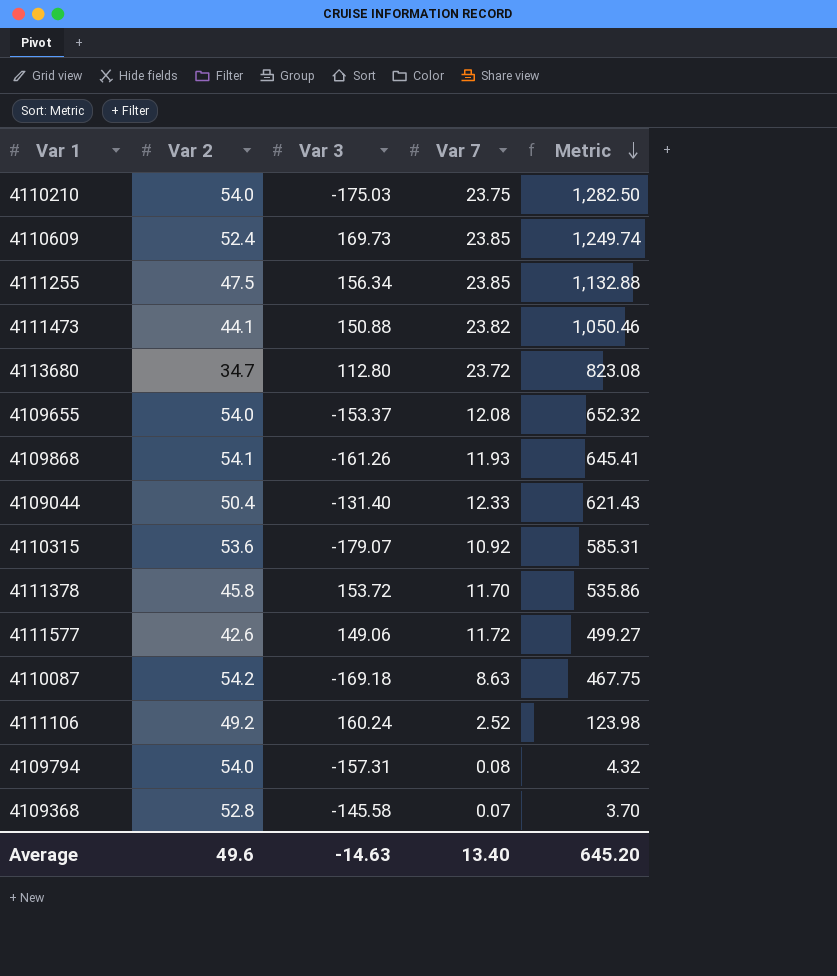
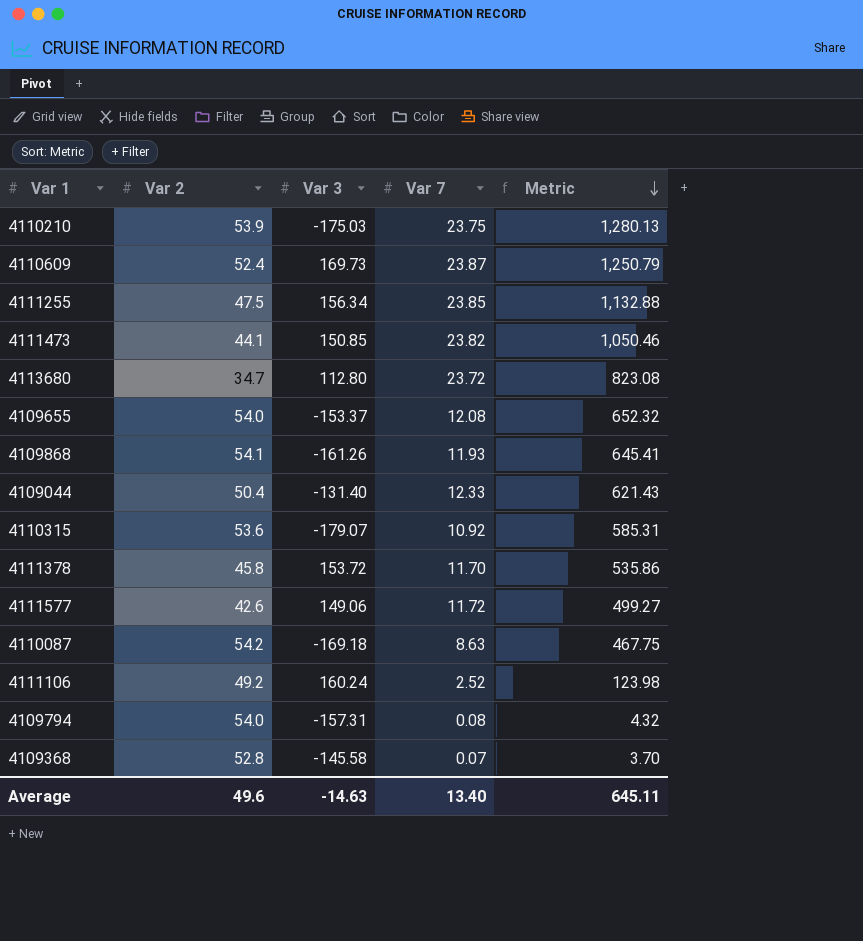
4110210 | Var 2: 54.0 -> 53.9
4110210 | Metric: 1,282.50 -> 1,280.13
4110609 | Var 7: 23.85 -> 23.87
4110609 | Metric: 1,249.74 -> 1,250.79
4111473 | Var 3: 150.88 -> 150.85
Average | Metric: 645.20 -> 645.11

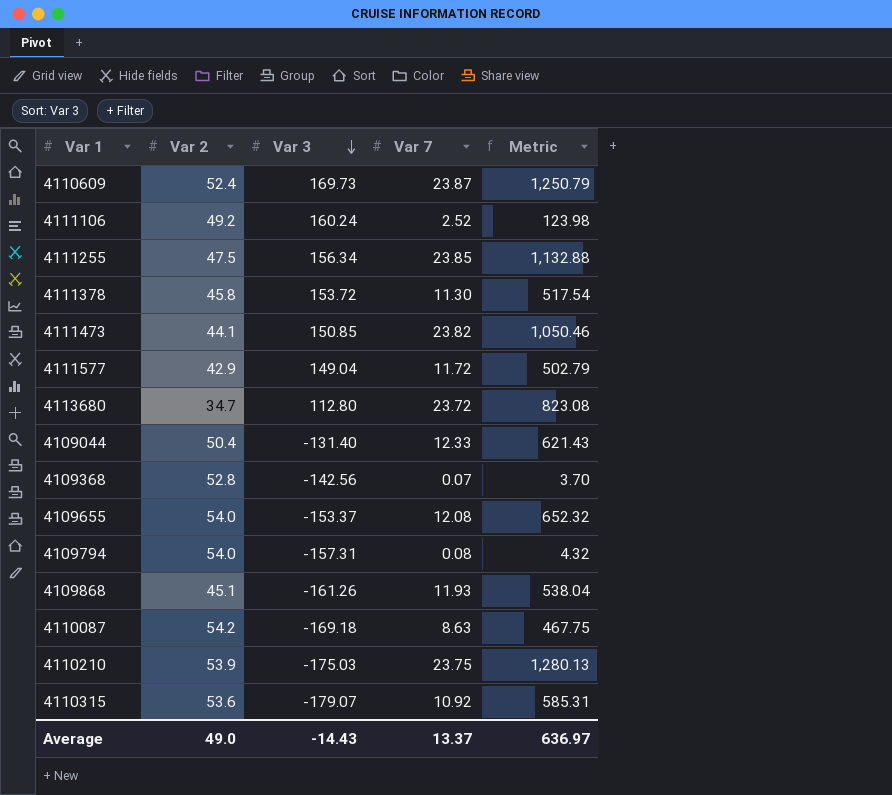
row order: Metric descending -> Var 3 descending
4111378 | Var 7: 11.70 -> 11.30
4111378 | Metric: 535.86 -> 517.54
4111577 | Var 2: 42.6 -> 42.9
4111577 | Var 3: 149.06 -> 149.04
4111577 | Metric: 499.27 -> 502.79
4109368 | Var 3: -145.58 -> -142.56
4109868 | Var 2: 54.1 -> 45.1
4109868 | Metric: 645.41 -> 538.04
Average | Var 2: 49.6 -> 49.0
Average | Var 3: -14.63 -> -14.43
Average | Var 7: 13.40 -> 13.37
Average | Metric: 645.11 -> 636.97

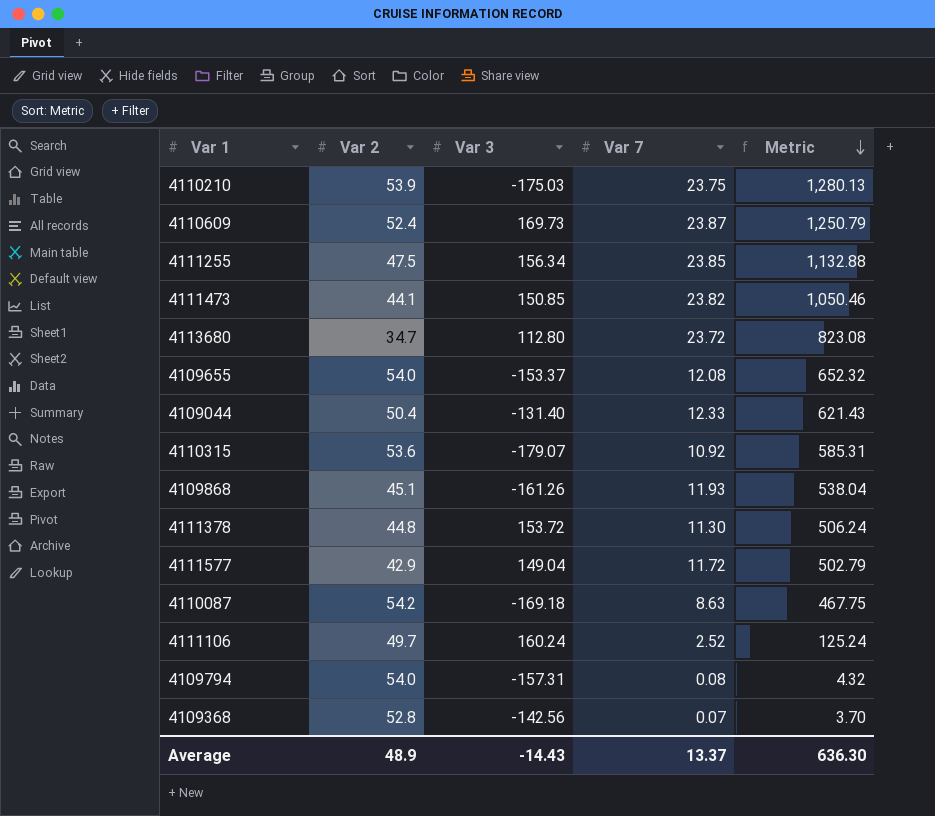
row order: Var 3 descending -> Metric descending
4111378 | Var 2: 45.8 -> 44.8
4111378 | Metric: 517.54 -> 506.24
4111106 | Var 2: 49.2 -> 49.7
4111106 | Metric: 123.98 -> 125.24
Average | Var 2: 49.0 -> 48.9
Average | Metric: 636.97 -> 636.30

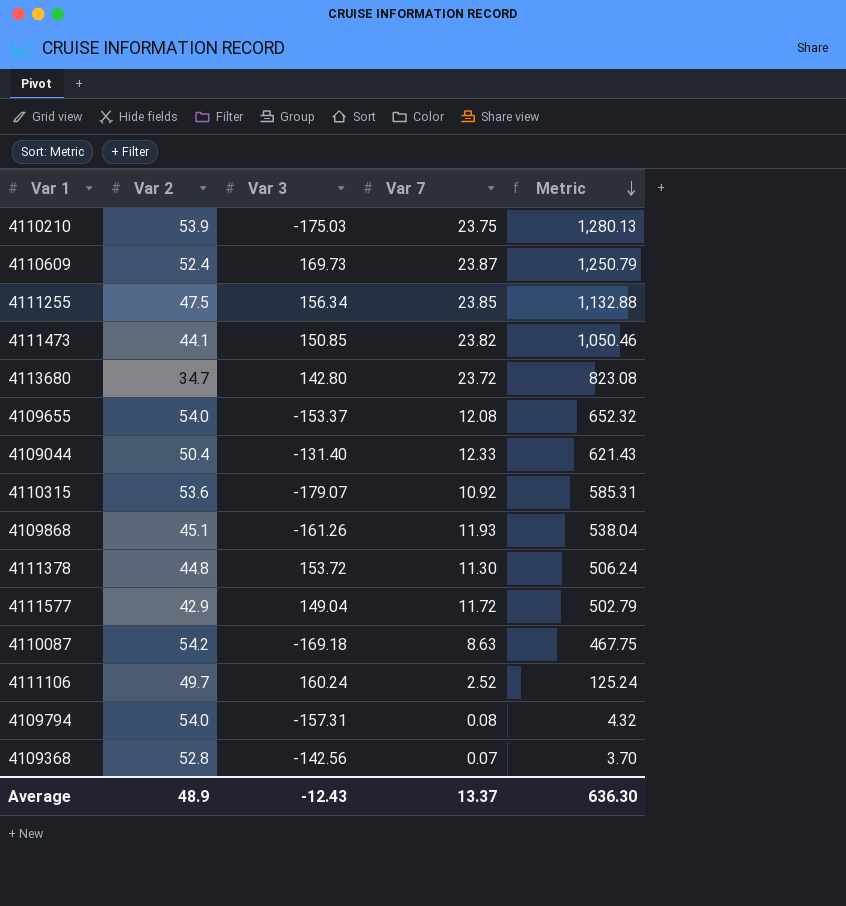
4113680 | Var 3: 112.80 -> 142.80
Average | Var 3: -14.43 -> -12.43

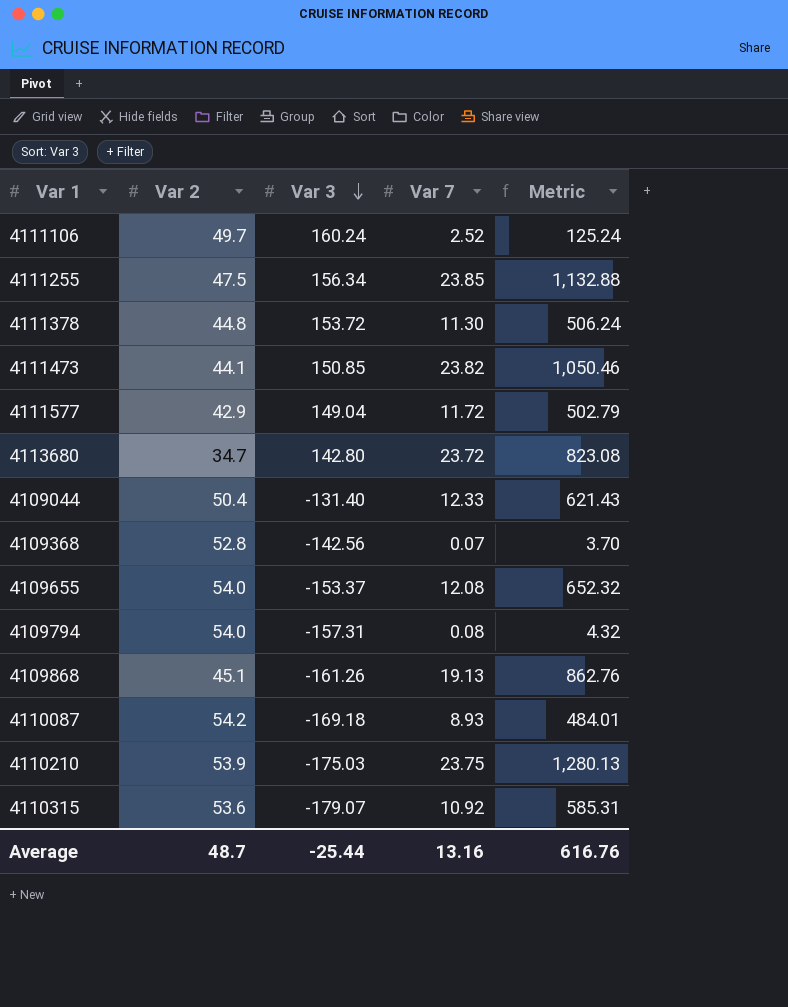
row order: Metric descending -> Var 3 descending
row 4110609: 52.4 | 169.73 | 23.87 | 1,250.79 -> none
4109868 | Var 7: 11.93 -> 19.13
4109868 | Metric: 538.04 -> 862.76
4110087 | Var 7: 8.63 -> 8.93
4110087 | Metric: 467.75 -> 484.01
Average | Var 2: 48.9 -> 48.7
Average | Var 3: -12.43 -> -25.44
Average | Var 7: 13.37 -> 13.16
Average | Metric: 636.30 -> 616.76

